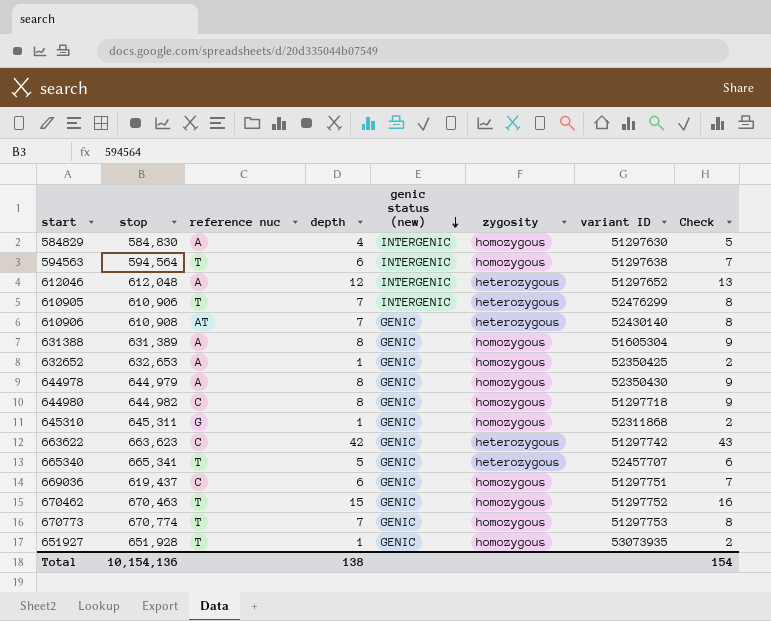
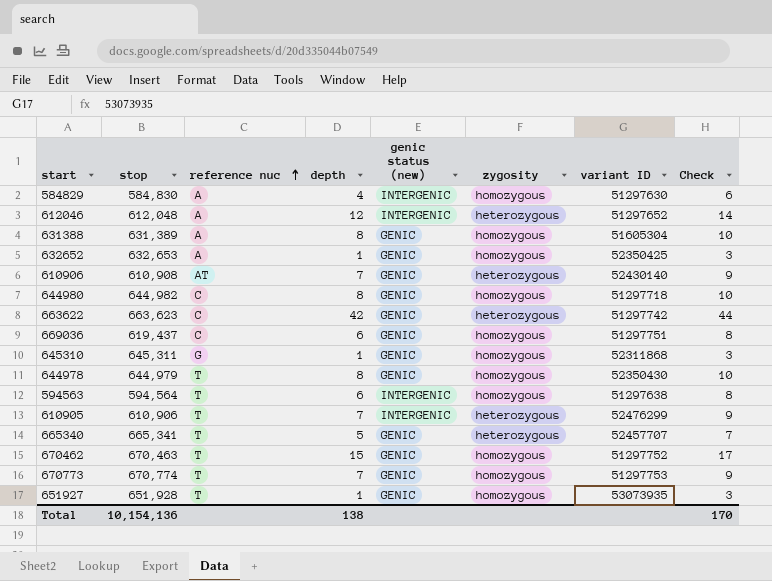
row order: genic status (new) descending -> reference nuc ascending
column Check | formula: [depth] + 1 -> [depth] + 2
644978 | reference nuc: A -> T
Total | Check: 154 -> 170

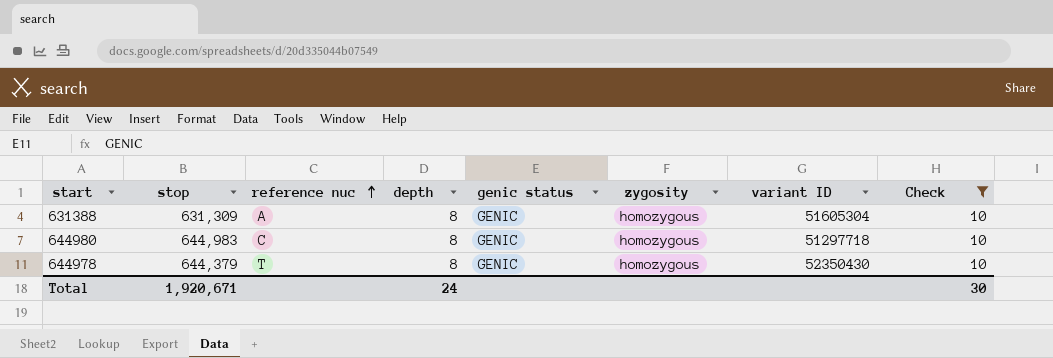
filter: none -> Check = 10
column name: genic status (new) -> genic status
631388 | stop: 631,389 -> 631,309
644980 | stop: 644,982 -> 644,983
644978 | stop: 644,979 -> 644,379
Total | stop: 10,154,136 -> 1,920,671
Total | depth: 138 -> 24
Total | Check: 170 -> 30

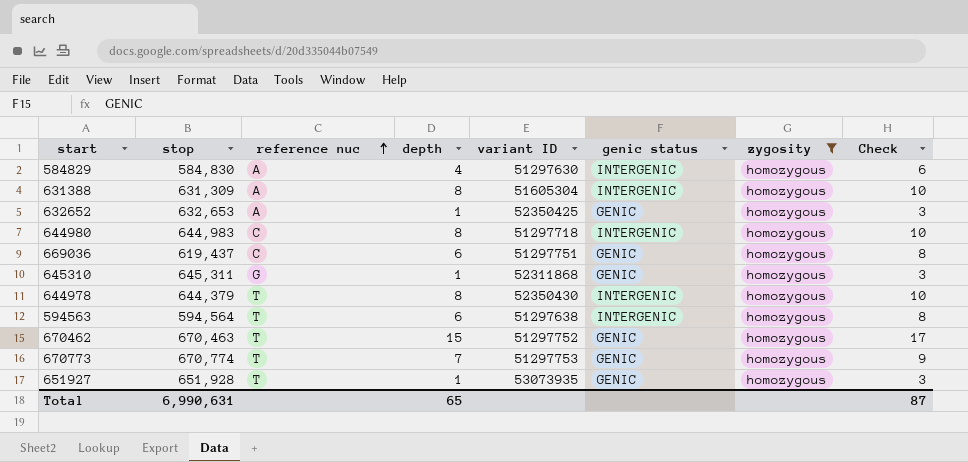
filter: Check = 10 -> zygosity = homozygous
column variant ID | position: 7 -> 5
631388 | genic status: GENIC -> INTERGENIC
644980 | genic status: GENIC -> INTERGENIC
644978 | genic status: GENIC -> INTERGENIC
Total | stop: 1,920,671 -> 6,990,631
Total | depth: 24 -> 65
Total | Check: 30 -> 87

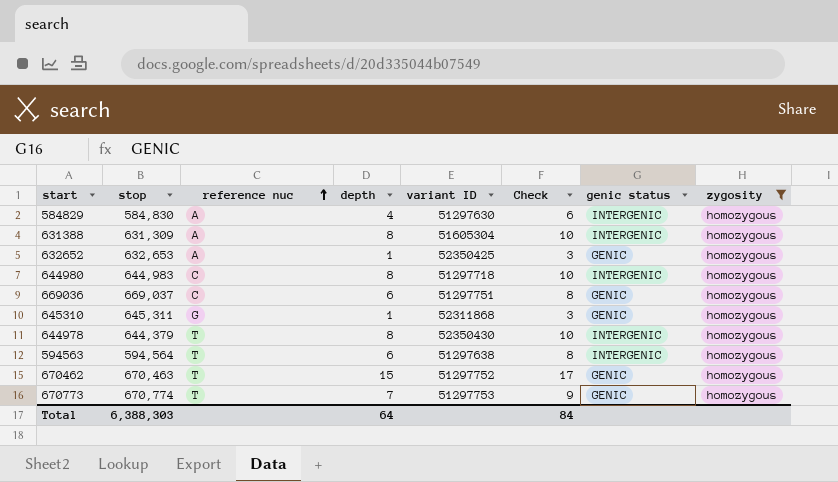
column Check | position: 8 -> 6
row 651927: 651,928 | T | 1 | 53073935 | GENIC | homozygous | 3 -> none
669036 | stop: 619,437 -> 669,037
Total | stop: 6,990,631 -> 6,388,303
Total | depth: 65 -> 64
Total | Check: 87 -> 84

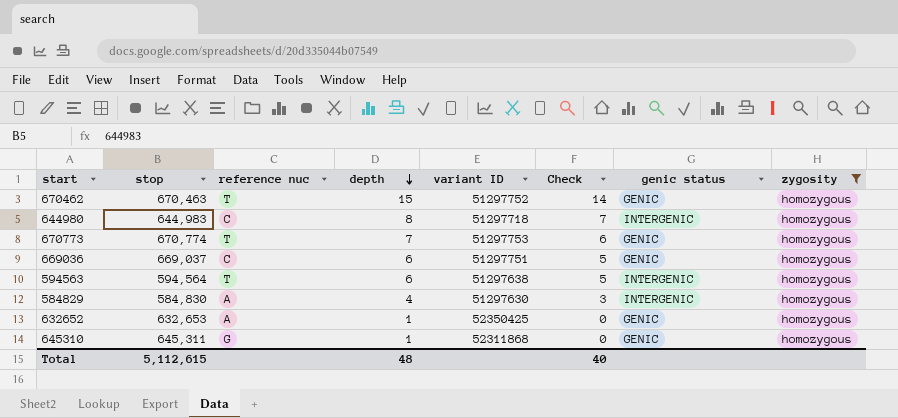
row order: reference nuc ascending -> depth descending
column Check | formula: [depth] + 2 -> [depth] - 1
row 631388: 631,309 | A | 8 | 51605304 | 10 | INTERGENIC | homozygous -> none
row 644978: 644,379 | T | 8 | 52350430 | 10 | INTERGENIC | homozygous -> none
Total | stop: 6,388,303 -> 5,112,615
Total | depth: 64 -> 48
Total | Check: 84 -> 40

